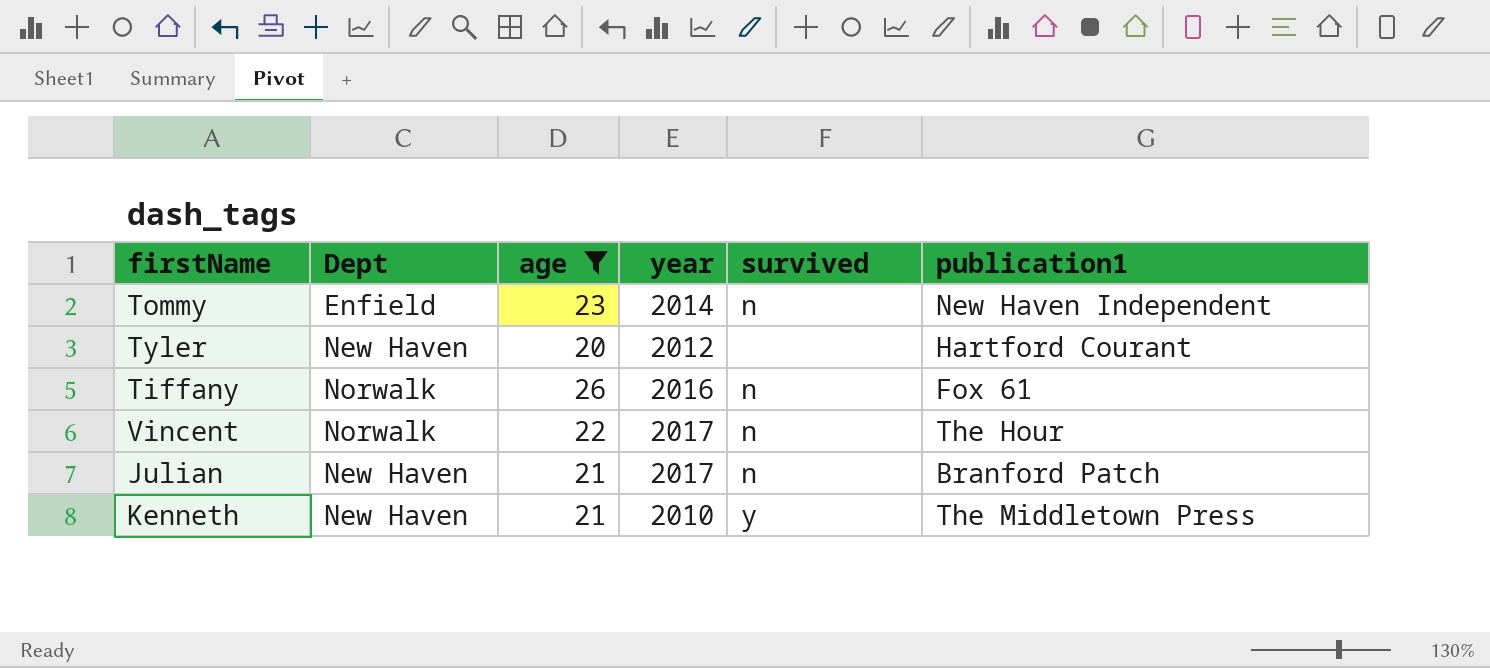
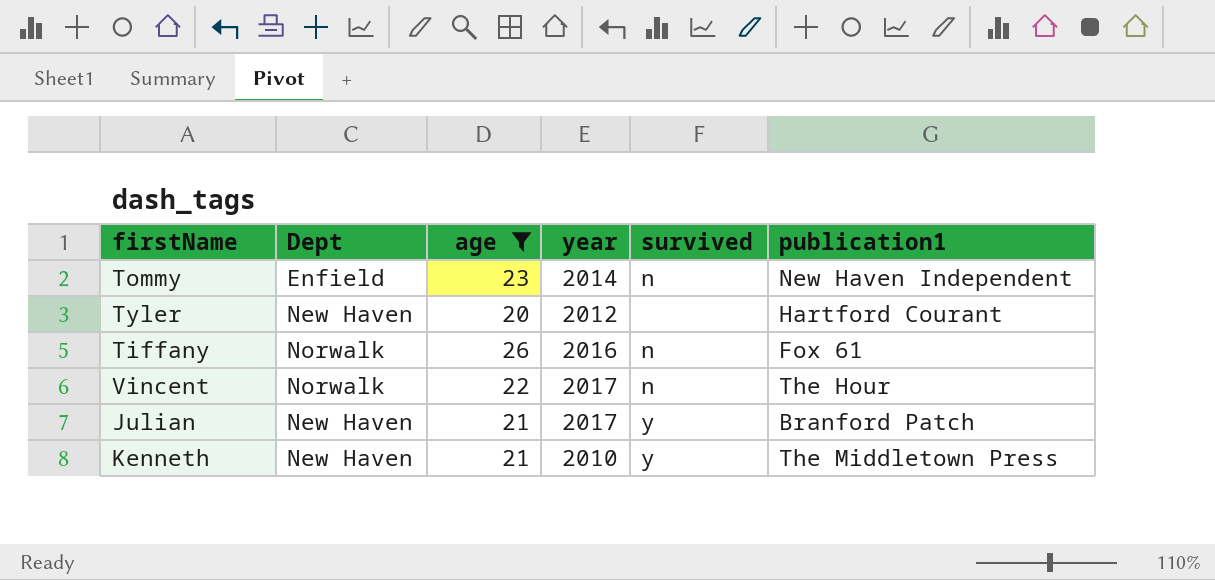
Julian | survived: n -> y

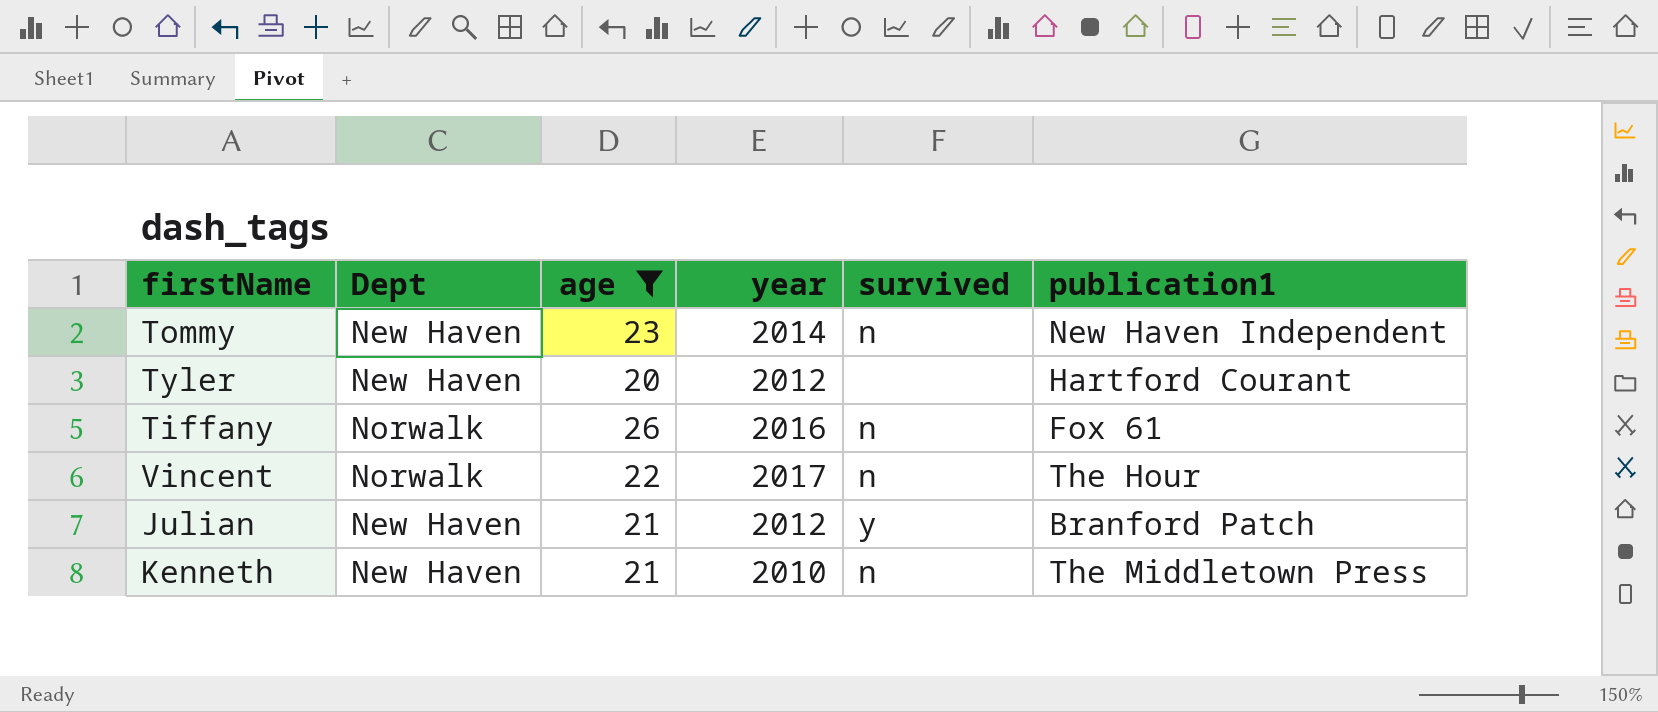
Tommy | Dept: Enfield -> New Haven
Julian | year: 2017 -> 2012
Kenneth | survived: y -> n

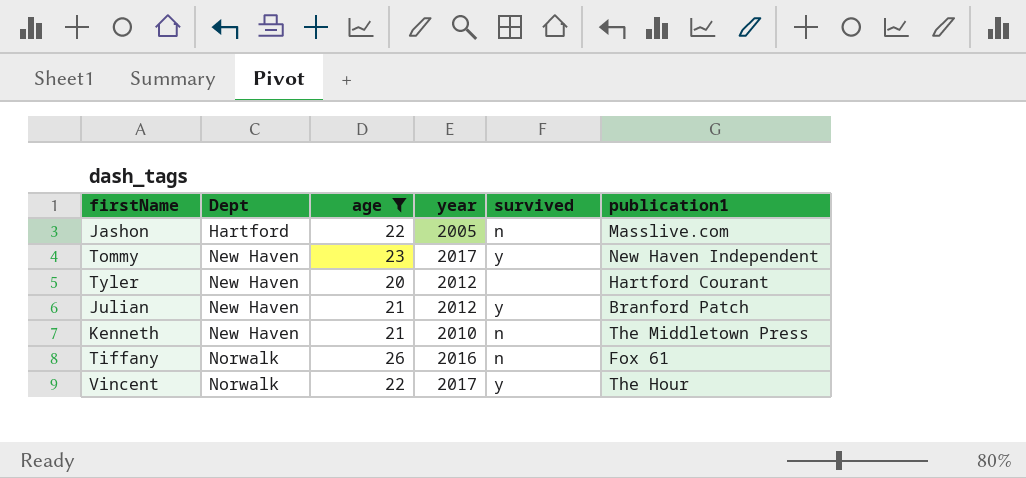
row order: none -> Dept ascending
row Jashon: none -> Hartford | 22 | 2005 | n | Masslive.com
Tommy | year: 2014 -> 2017
Tommy | survived: n -> y
Vincent | survived: n -> y

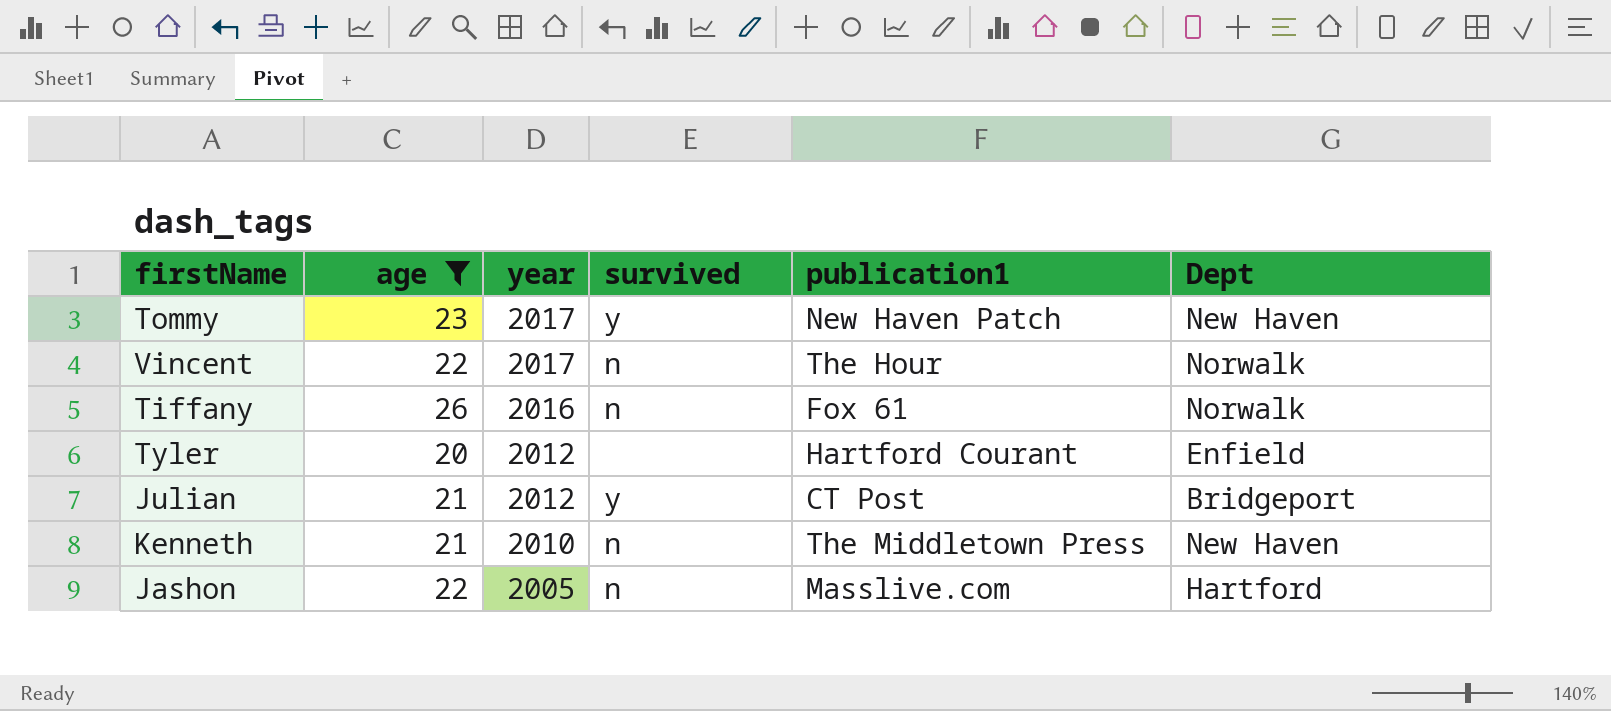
row order: Dept ascending -> year descending
column Dept | position: 2 -> 6
Tommy | publication1: New Haven Independent -> New Haven Patch
Vincent | survived: y -> n
Tyler | Dept: New Haven -> Enfield
Julian | publication1: Branford Patch -> CT Post
Julian | Dept: New Haven -> Bridgeport

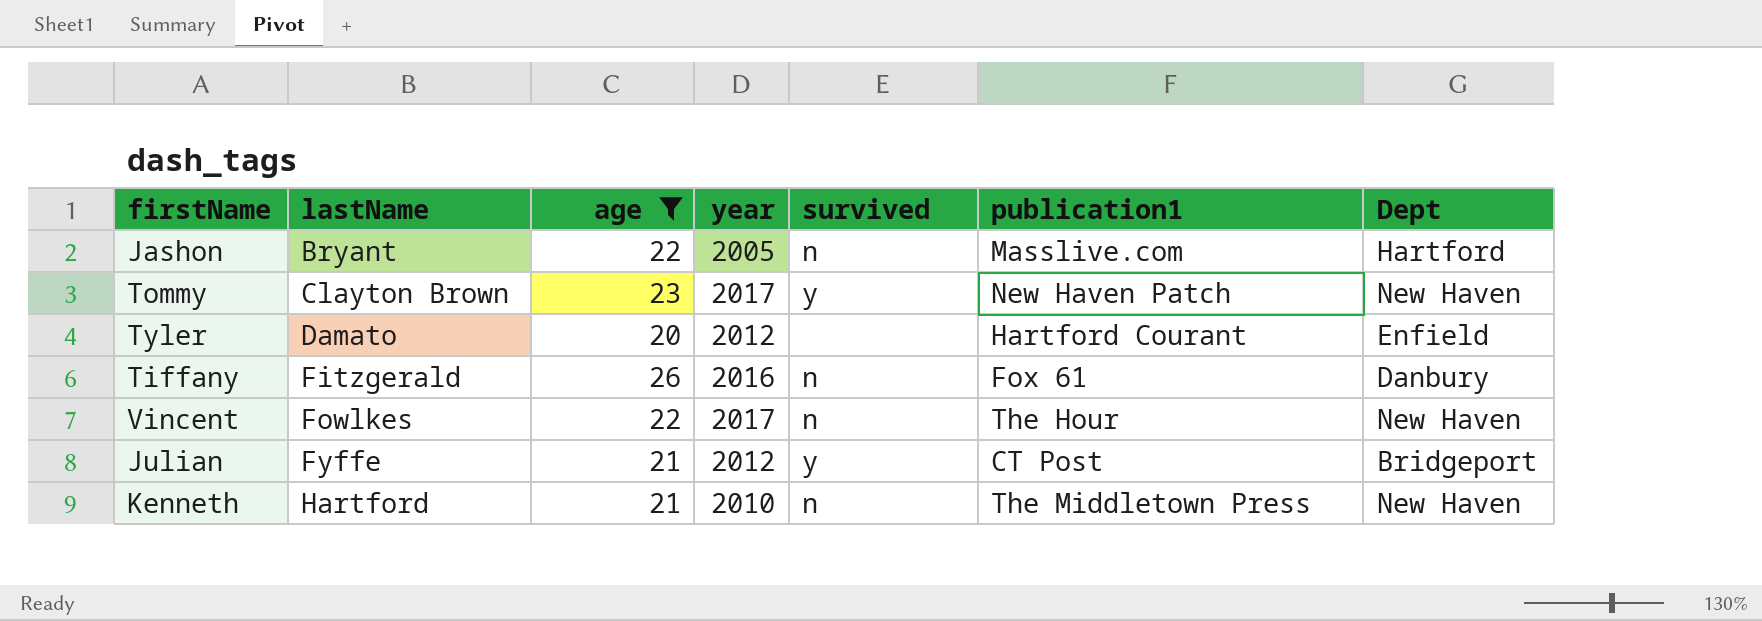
row order: year descending -> lastName ascending
column lastName | position: none -> 2
Tiffany | Dept: Norwalk -> Danbury
Vincent | Dept: Norwalk -> New Haven

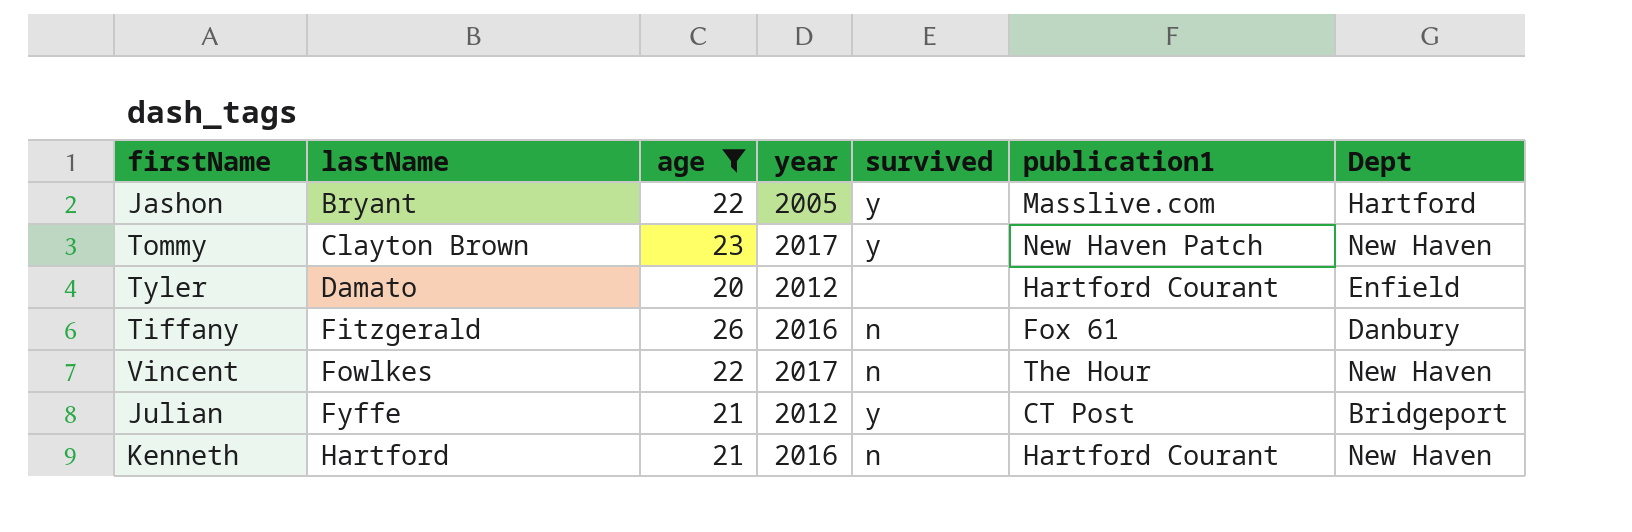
Jashon | survived: n -> y
Kenneth | year: 2010 -> 2016
Kenneth | publication1: The Middletown Press -> Hartford Courant

